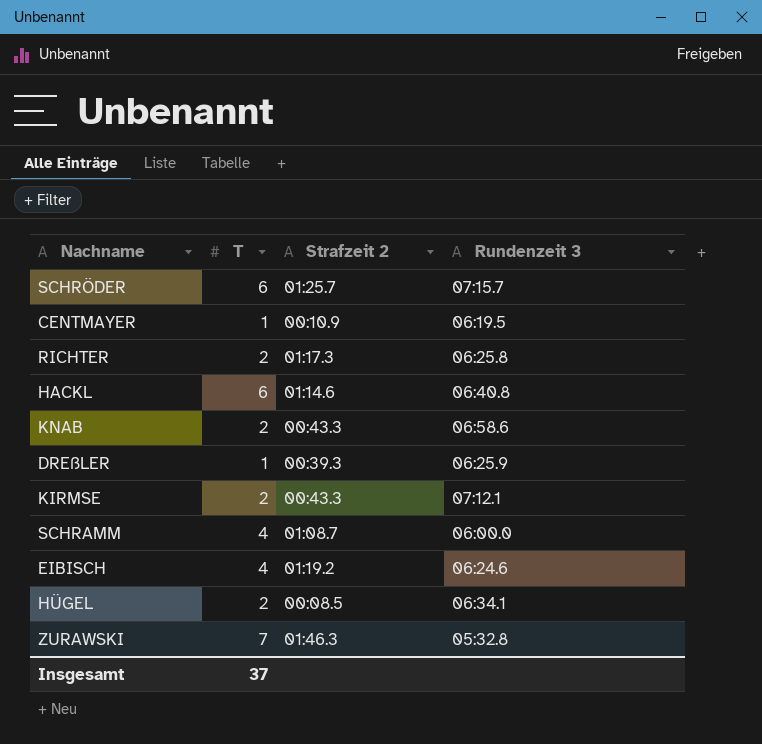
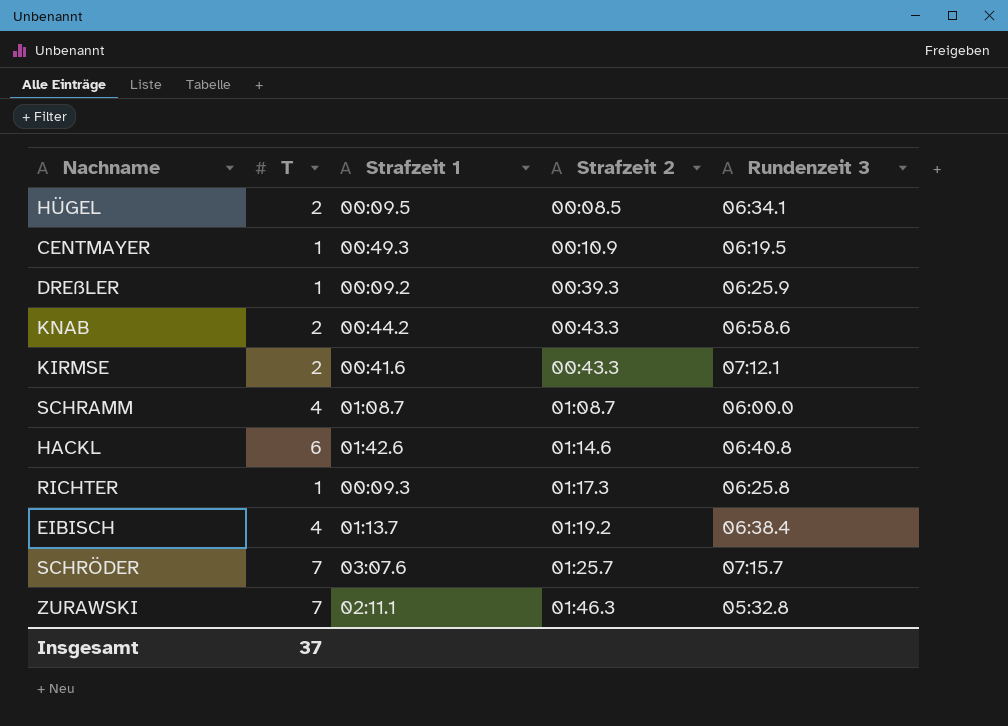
row order: none -> Strafzeit 2 ascending
column Strafzeit 1 | position: none -> 3
RICHTER | T: 2 -> 1
EIBISCH | Rundenzeit 3: 06:24.6 -> 06:38.4
SCHRÖDER | T: 6 -> 7

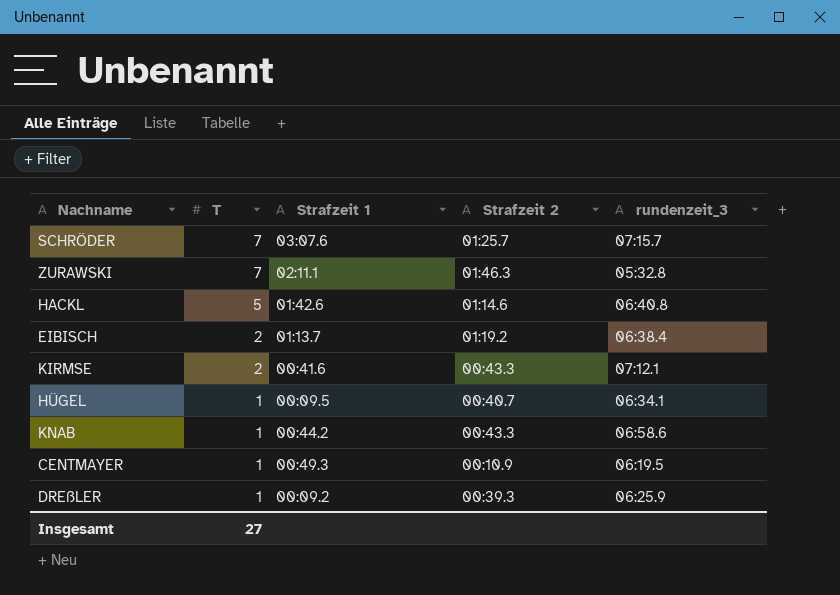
row order: Strafzeit 2 ascending -> T descending
column name: Rundenzeit 3 -> rundenzeit_3
row SCHRAMM: 4 | 01:08.7 | 01:08.7 | 06:00.0 -> none
row RICHTER: 1 | 00:09.3 | 01:17.3 | 06:25.8 -> none
HACKL | T: 6 -> 5
EIBISCH | T: 4 -> 2
HÜGEL | T: 2 -> 1
HÜGEL | Strafzeit 2: 00:08.5 -> 00:40.7
KNAB | T: 2 -> 1
Insgesamt | T: 37 -> 27

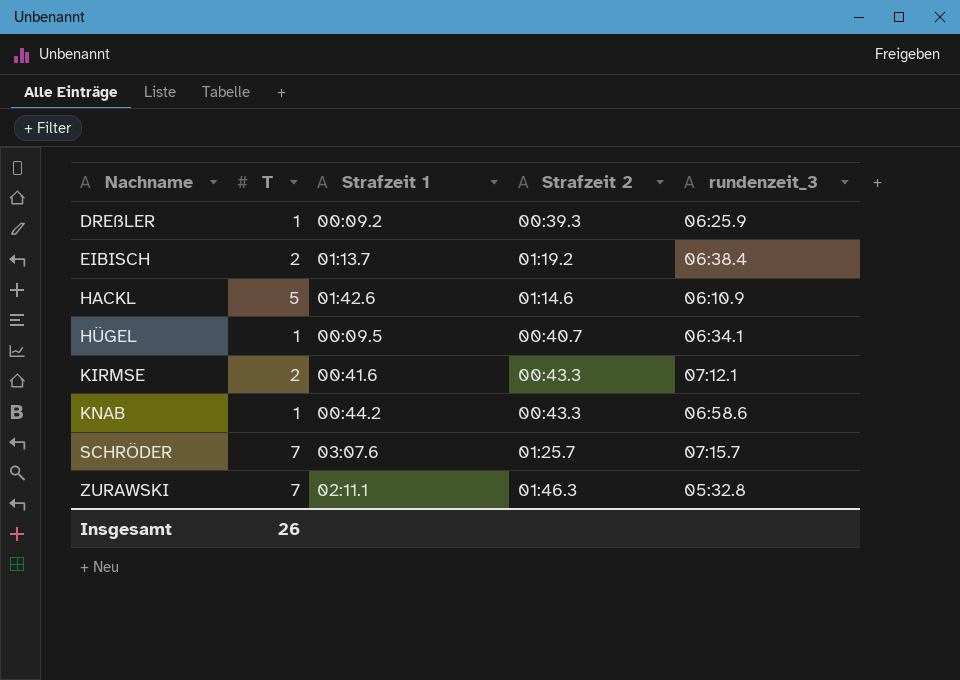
row order: T descending -> Nachname ascending
row CENTMAYER: 1 | 00:49.3 | 00:10.9 | 06:19.5 -> none
HACKL | rundenzeit_3: 06:40.8 -> 06:10.9
Insgesamt | T: 27 -> 26

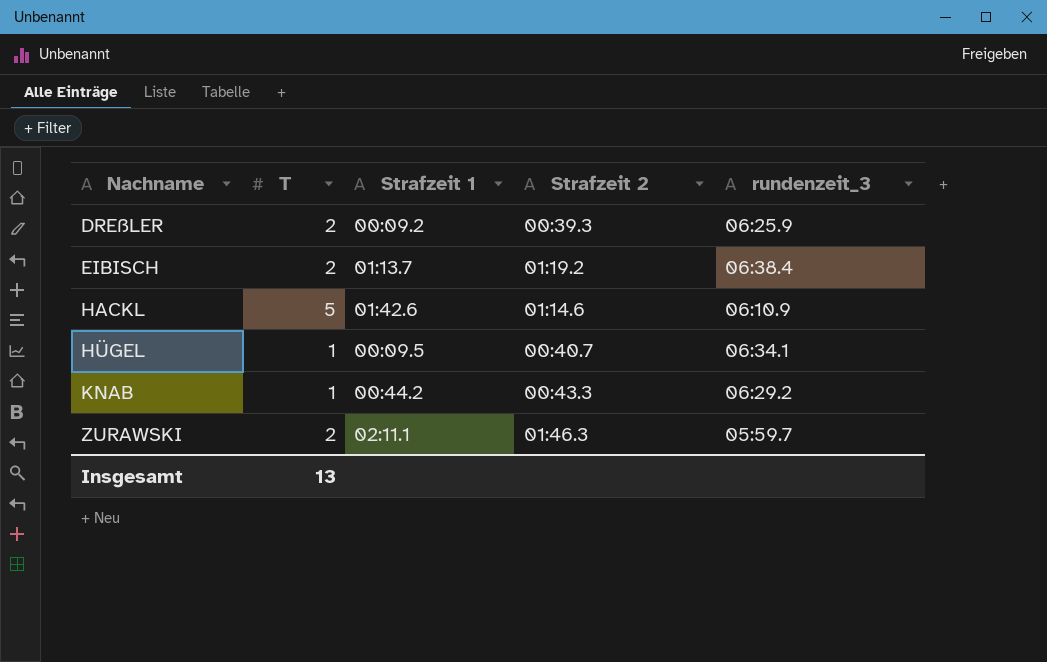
row KIRMSE: 2 | 00:41.6 | 00:43.3 | 07:12.1 -> none
row SCHRÖDER: 7 | 03:07.6 | 01:25.7 | 07:15.7 -> none
DREßLER | T: 1 -> 2
KNAB | rundenzeit_3: 06:58.6 -> 06:29.2
ZURAWSKI | T: 7 -> 2
ZURAWSKI | rundenzeit_3: 05:32.8 -> 05:59.7
Insgesamt | T: 26 -> 13

